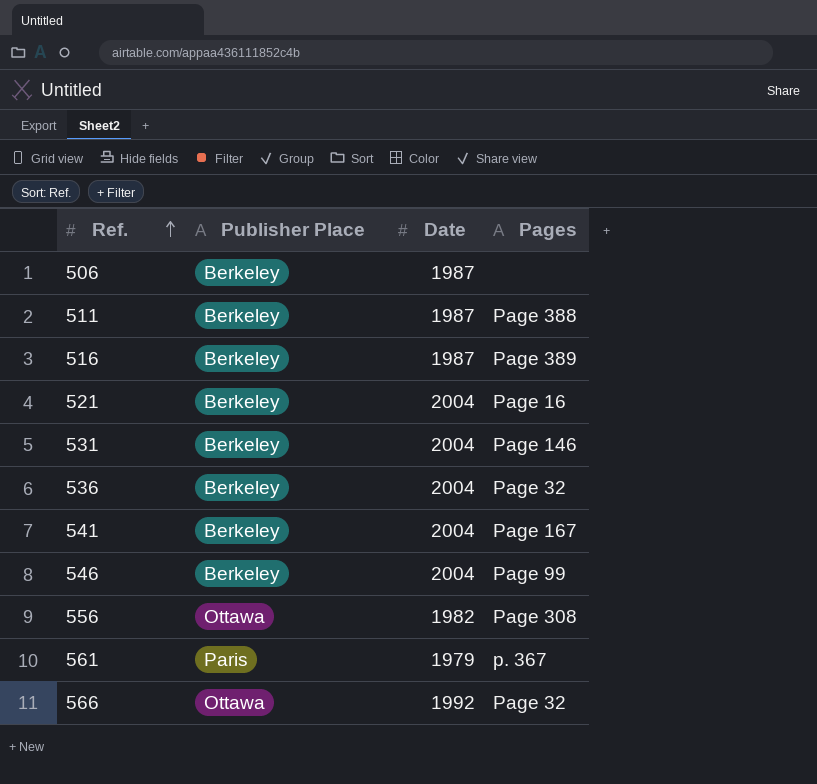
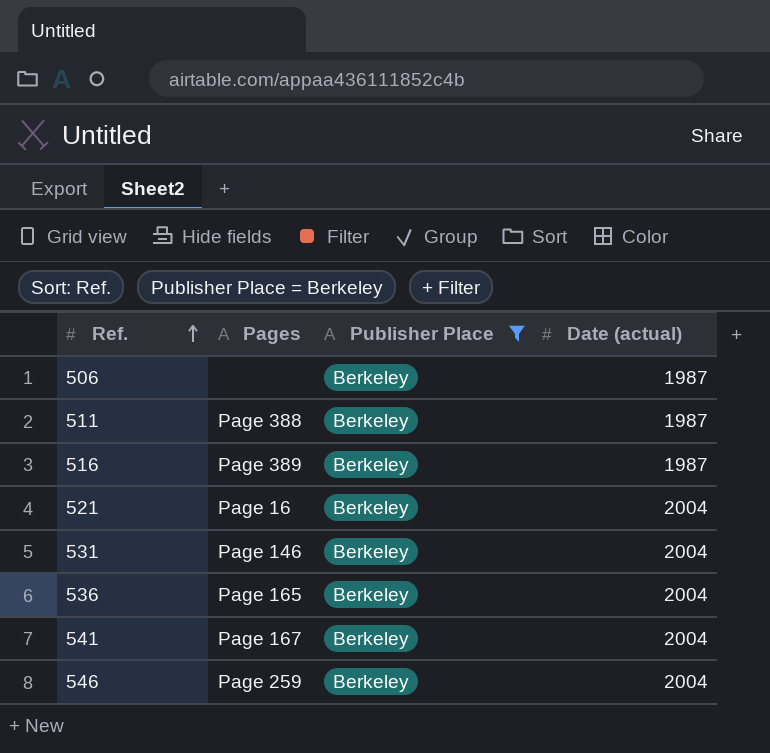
filter: none -> Publisher Place = Berkeley
column Pages | position: 4 -> 2
column name: Date -> Date (actual)
536 | Pages: Page 32 -> Page 165
546 | Pages: Page 99 -> Page 259

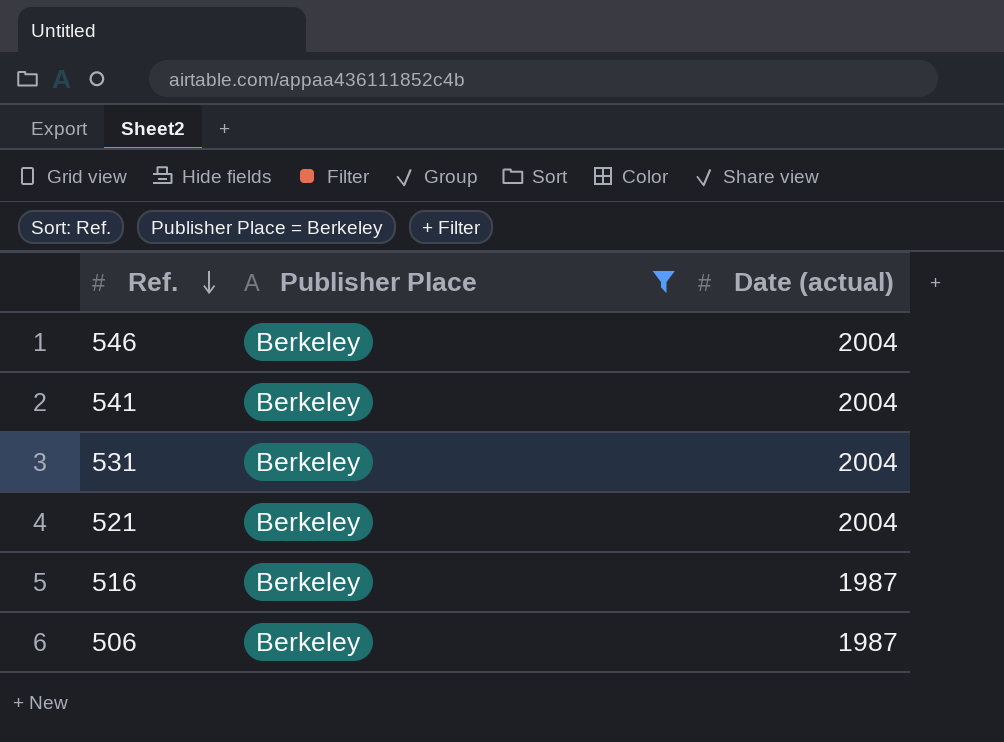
row order: Ref. ascending -> Ref. descending
column Pages | position: 2 -> none
row 511: Page 388 | Berkeley | 1987 -> none
row 536: Page 165 | Berkeley | 2004 -> none

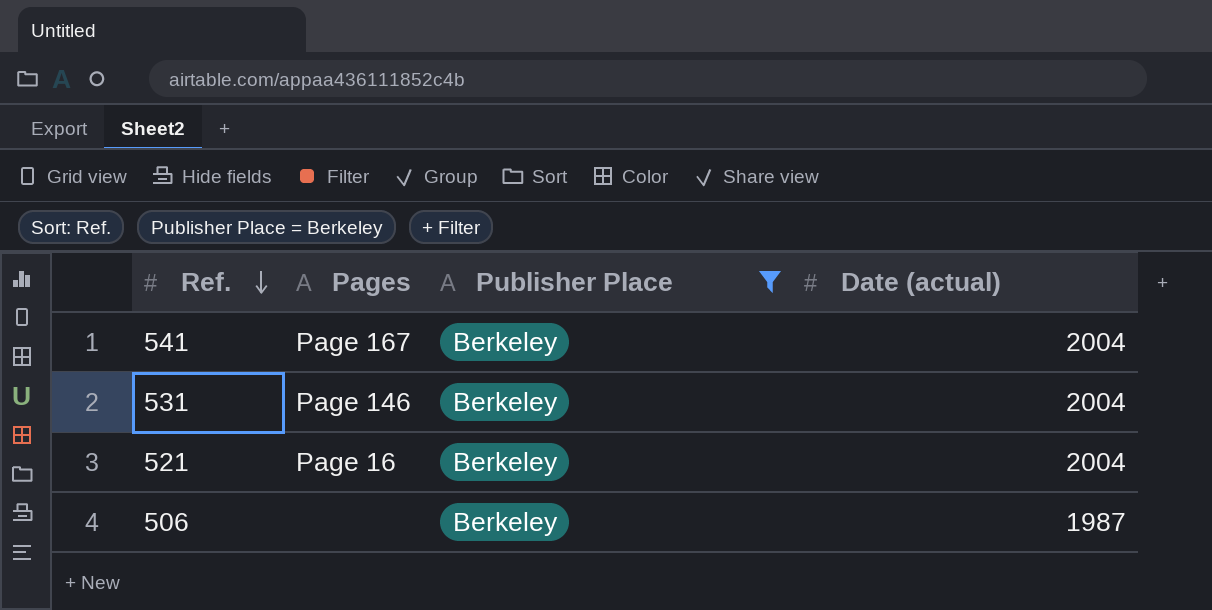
column Pages | position: none -> 2
row 546: Berkeley | 2004 -> none
row 516: Berkeley | 1987 -> none

